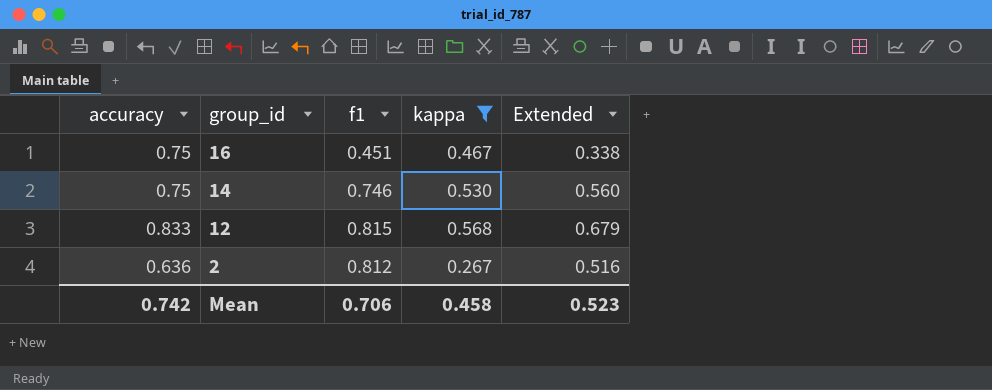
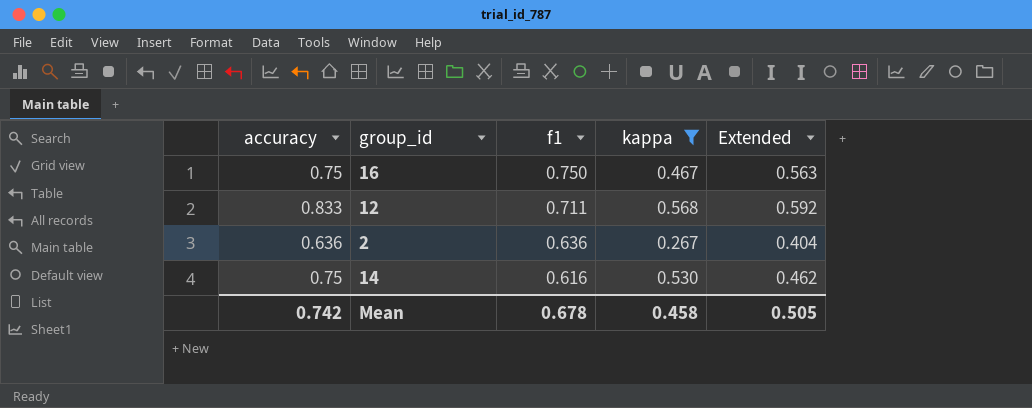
row order: group_id descending -> f1 descending
16 | f1: 0.451 -> 0.750
16 | Extended: 0.338 -> 0.563
12 | f1: 0.815 -> 0.711
12 | Extended: 0.679 -> 0.592
2 | f1: 0.812 -> 0.636
2 | Extended: 0.516 -> 0.404
14 | f1: 0.746 -> 0.616
14 | Extended: 0.560 -> 0.462
Mean | f1: 0.706 -> 0.678
Mean | Extended: 0.523 -> 0.505

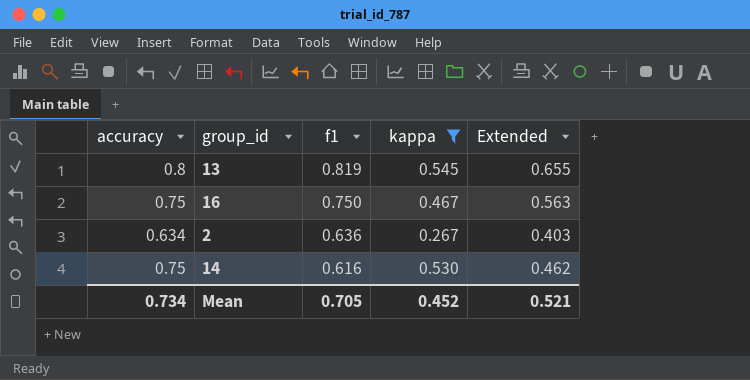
row 12: 0.833 | 0.711 | 0.568 | 0.592 -> none
row 13: none -> 0.8 | 0.819 | 0.545 | 0.655
2 | accuracy: 0.636 -> 0.634
2 | Extended: 0.404 -> 0.403
Mean | accuracy: 0.742 -> 0.734
Mean | f1: 0.678 -> 0.705
Mean | kappa: 0.458 -> 0.452
Mean | Extended: 0.505 -> 0.521

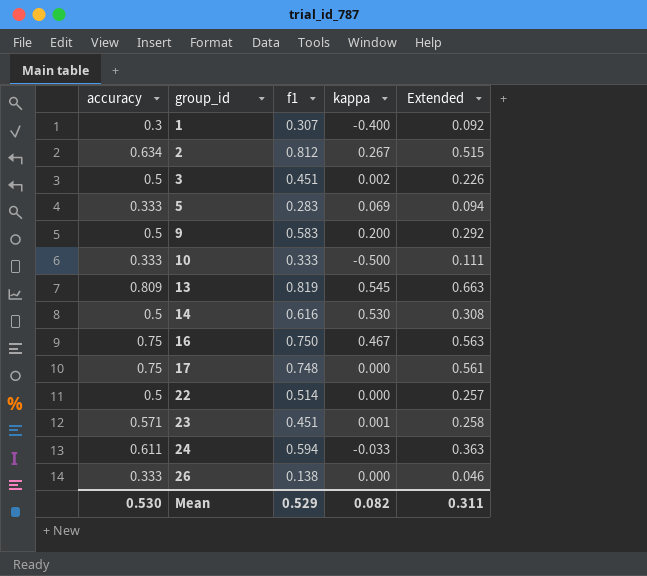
filter: kappa >= 0.267 -> none
row order: f1 descending -> group_id ascending
2 | f1: 0.636 -> 0.812
2 | Extended: 0.403 -> 0.515
13 | accuracy: 0.8 -> 0.809
13 | Extended: 0.655 -> 0.663
14 | accuracy: 0.75 -> 0.5
14 | Extended: 0.462 -> 0.308
Mean | accuracy: 0.734 -> 0.530
Mean | f1: 0.705 -> 0.529
Mean | kappa: 0.452 -> 0.082
Mean | Extended: 0.521 -> 0.311

